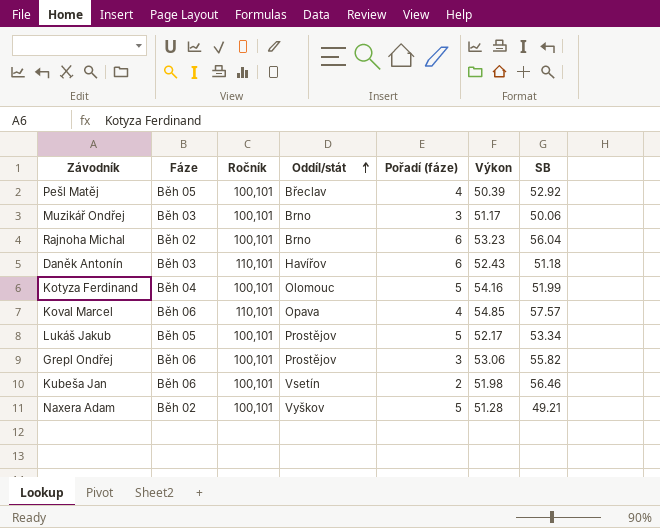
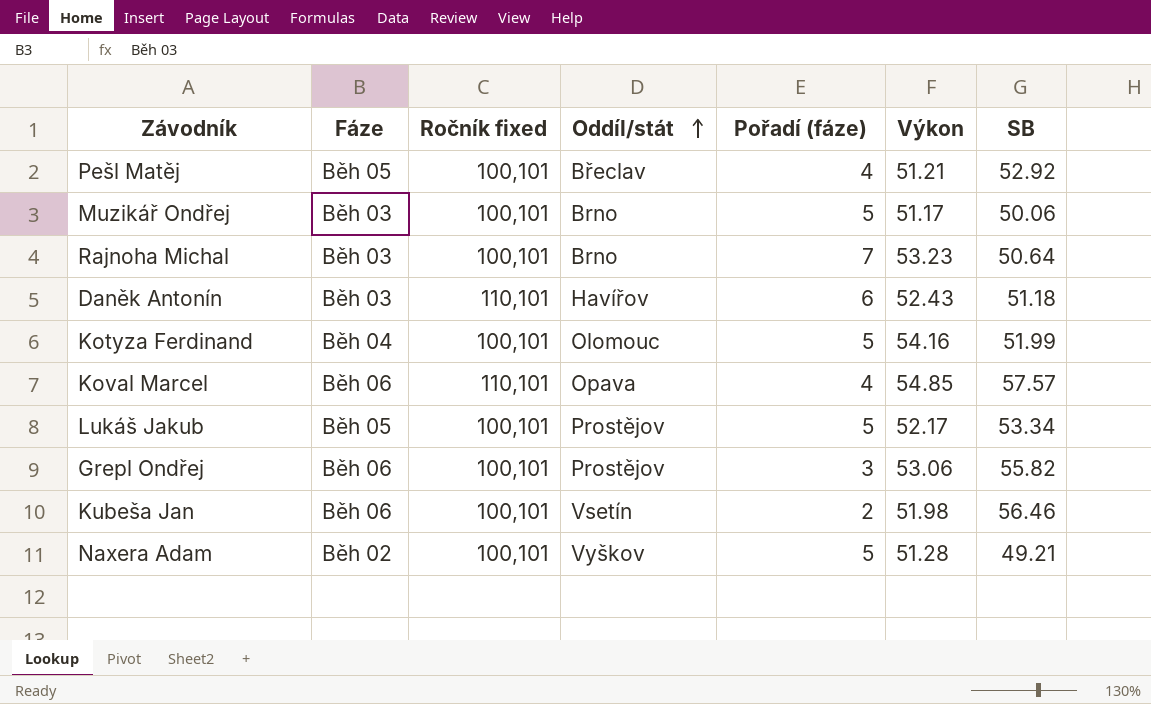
column name: Ročník -> Ročník fixed
Pešl Matěj | Výkon: 50.39 -> 51.21
Muzikář Ondřej | Pořadí (fáze): 3 -> 5
Rajnoha Michal | Fáze: Běh 02 -> Běh 03
Rajnoha Michal | Pořadí (fáze): 6 -> 7
Rajnoha Michal | SB: 56.04 -> 50.64

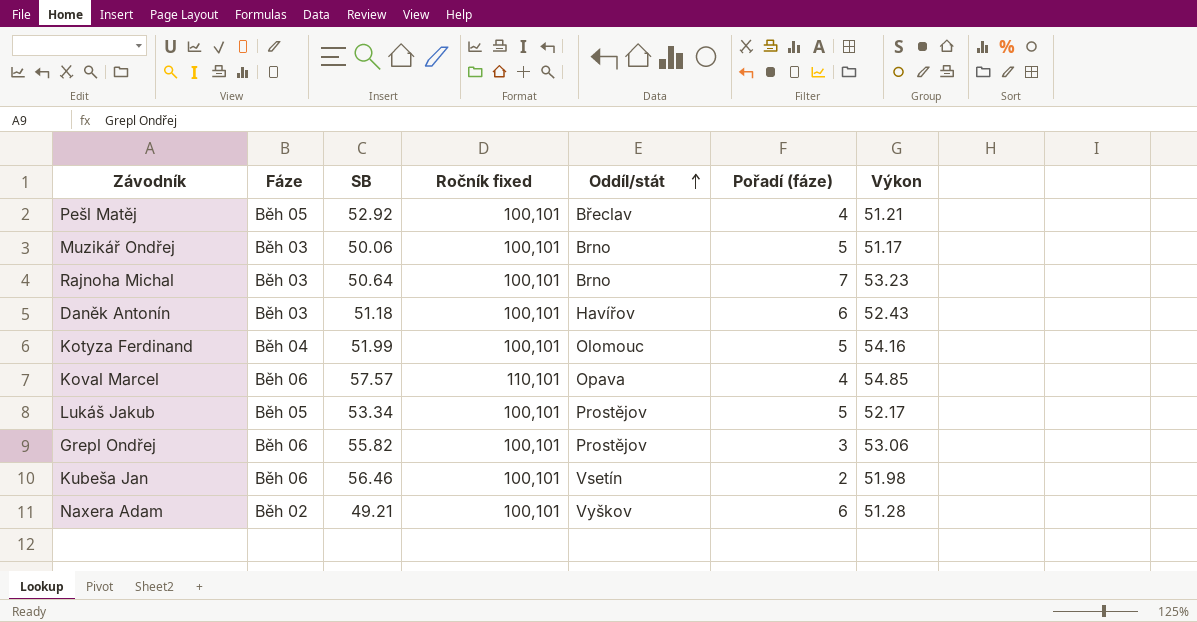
column SB | position: 7 -> 3
Daněk Antonín | Ročník fixed: 110,101 -> 100,101
Naxera Adam | Pořadí (fáze): 5 -> 6

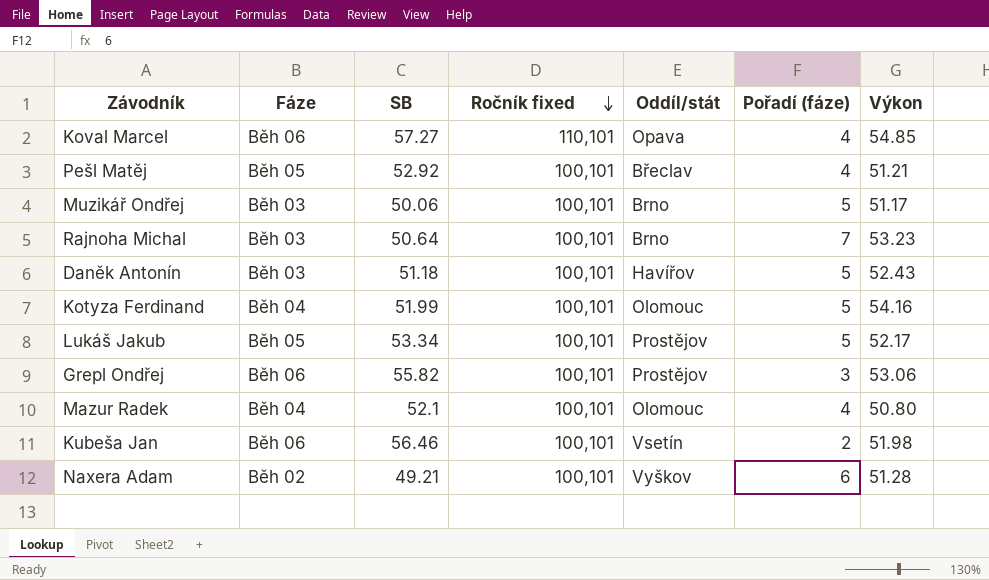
row order: Oddíl/stát ascending -> Ročník fixed descending
Koval Marcel | SB: 57.57 -> 57.27
Daněk Antonín | Pořadí (fáze): 6 -> 5
row Mazur Radek: none -> Běh 04 | 52.1 | 100,101 | Olomouc | 4 | 50.80

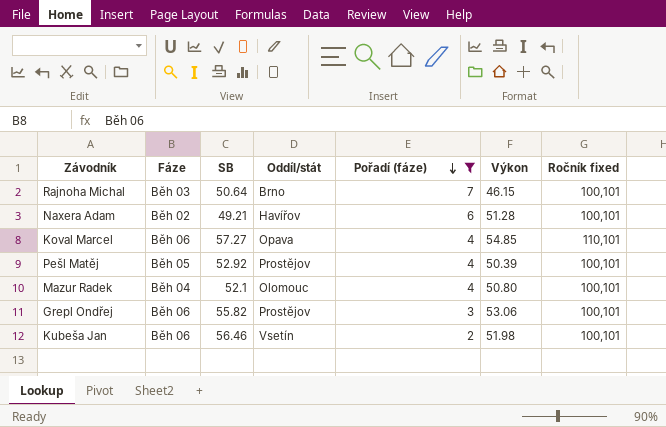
filter: none -> Pořadí (fáze) != 5
row order: Ročník fixed descending -> Pořadí (fáze) descending
column Ročník fixed | position: 4 -> 7
Rajnoha Michal | Výkon: 53.23 -> 46.15
Naxera Adam | Oddíl/stát: Vyškov -> Havířov
Pešl Matěj | Oddíl/stát: Břeclav -> Prostějov
Pešl Matěj | Výkon: 51.21 -> 50.39

